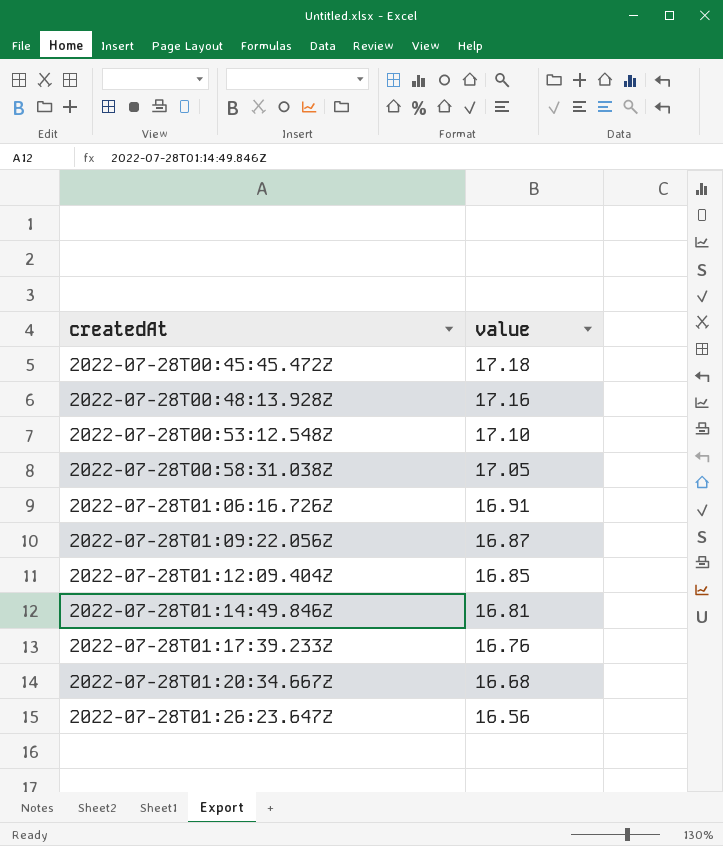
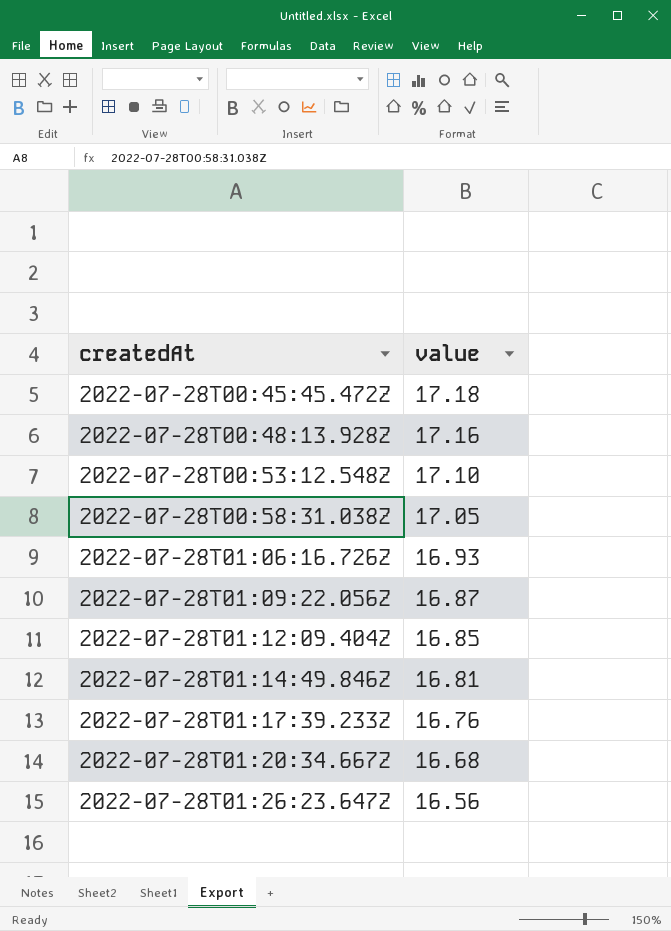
2022-07-28T01:06:16.726Z | value: 16.91 -> 16.93

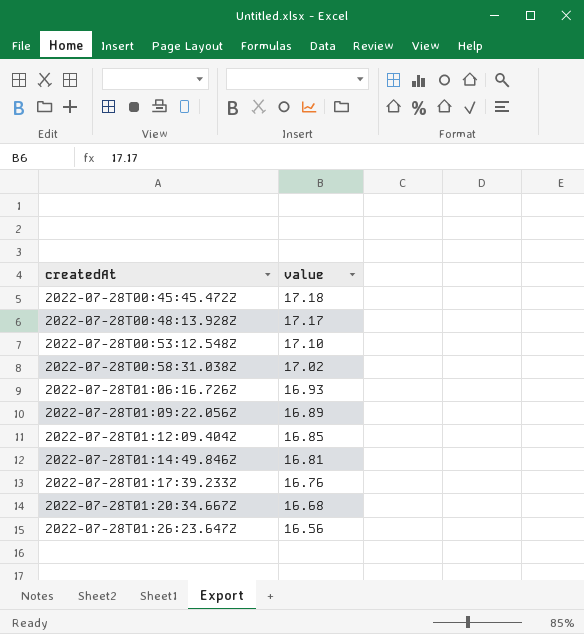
2022-07-28T00:48:13.928Z | value: 17.16 -> 17.17
2022-07-28T00:58:31.038Z | value: 17.05 -> 17.02
2022-07-28T01:09:22.056Z | value: 16.87 -> 16.89

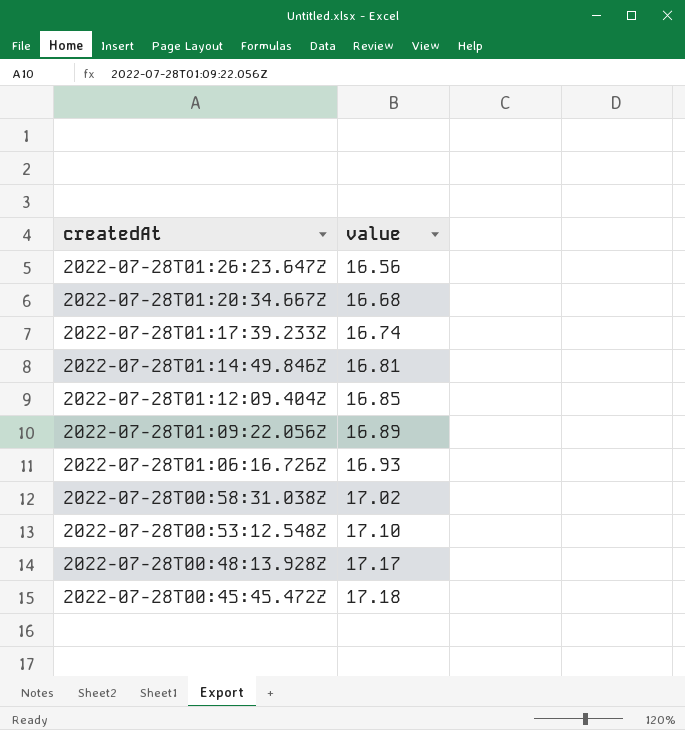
row order: createdAt ascending -> createdAt descending
2022-07-28T01:17:39.233Z | value: 16.76 -> 16.74

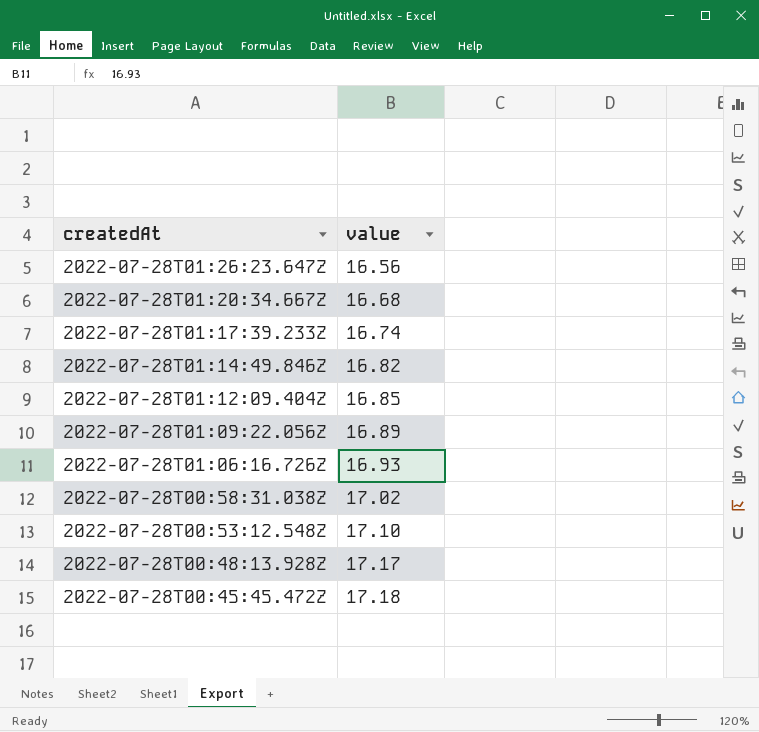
2022-07-28T01:14:49.846Z | value: 16.81 -> 16.82

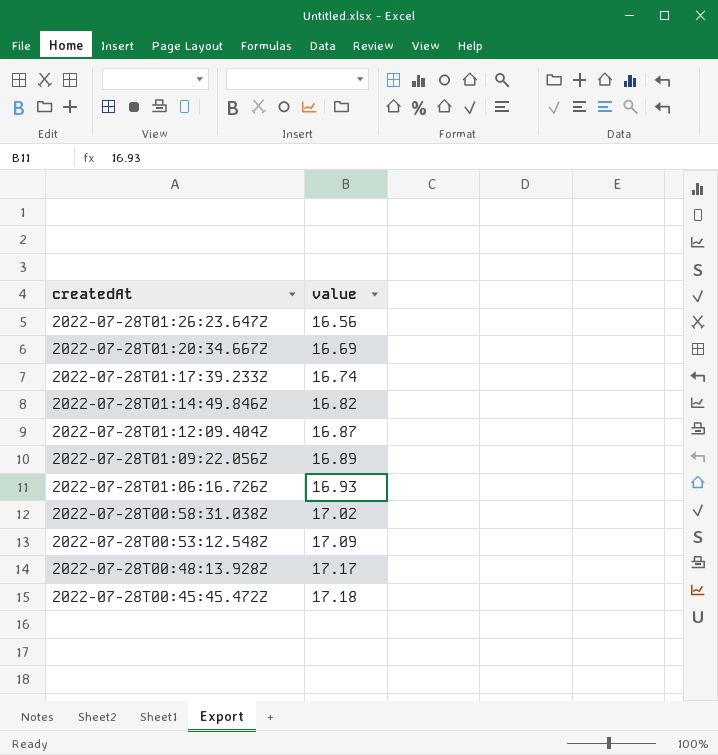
2022-07-28T01:20:34.667Z | value: 16.68 -> 16.69
2022-07-28T01:12:09.404Z | value: 16.85 -> 16.87
2022-07-28T00:53:12.548Z | value: 17.10 -> 17.09

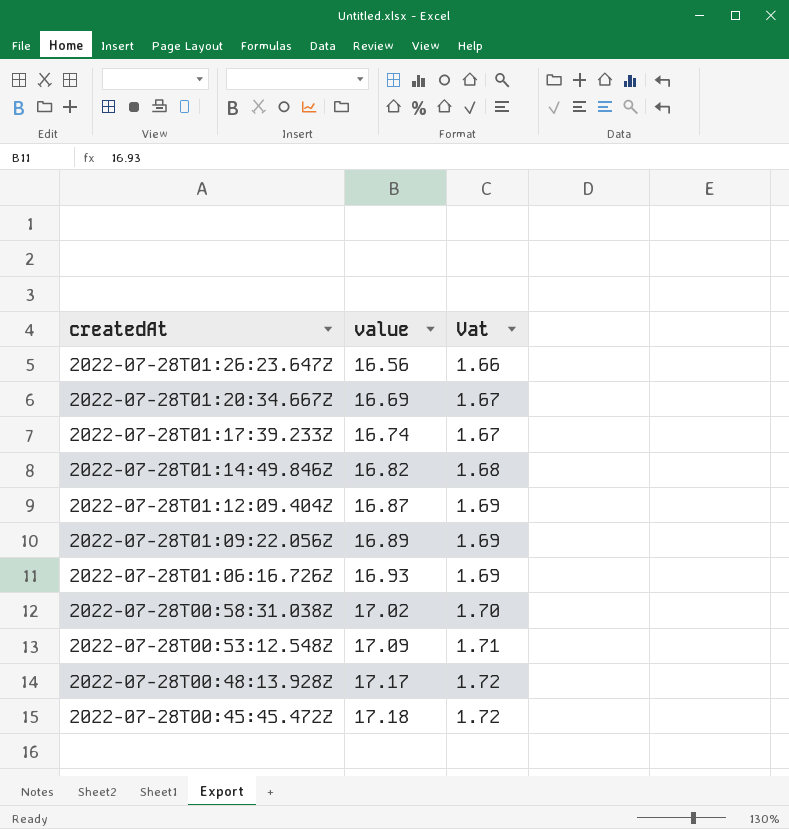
column Vat | formula: none -> [value] * 0.1

